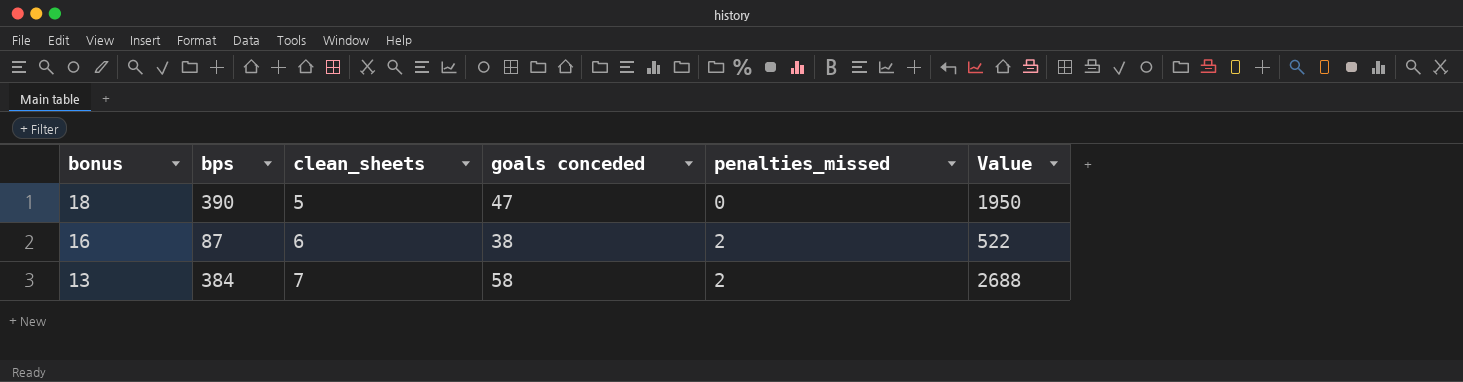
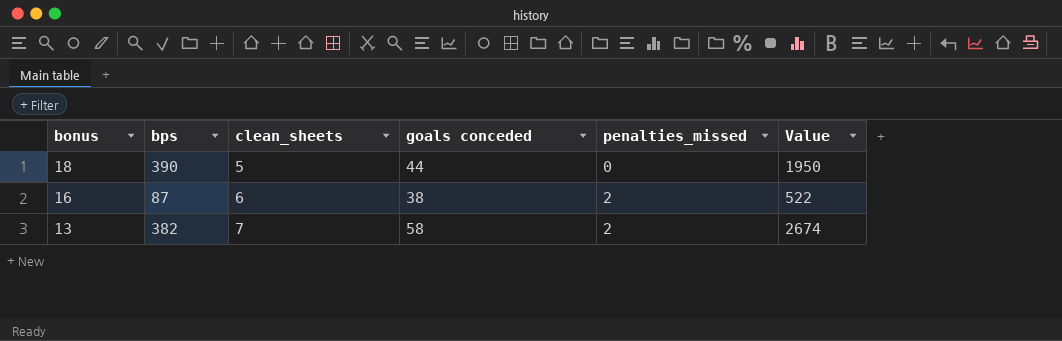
18 | goals conceded: 47 -> 44
13 | bps: 384 -> 382
13 | Value: 2688 -> 2674

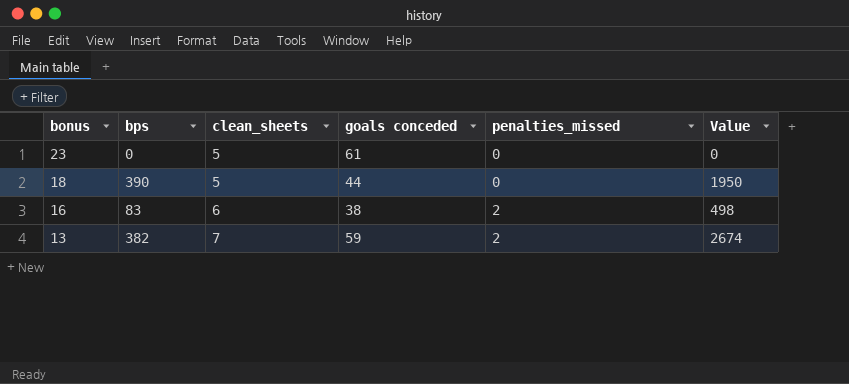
row 23: none -> 0 | 5 | 61 | 0 | 0
16 | bps: 87 -> 83
16 | Value: 522 -> 498
13 | goals conceded: 58 -> 59

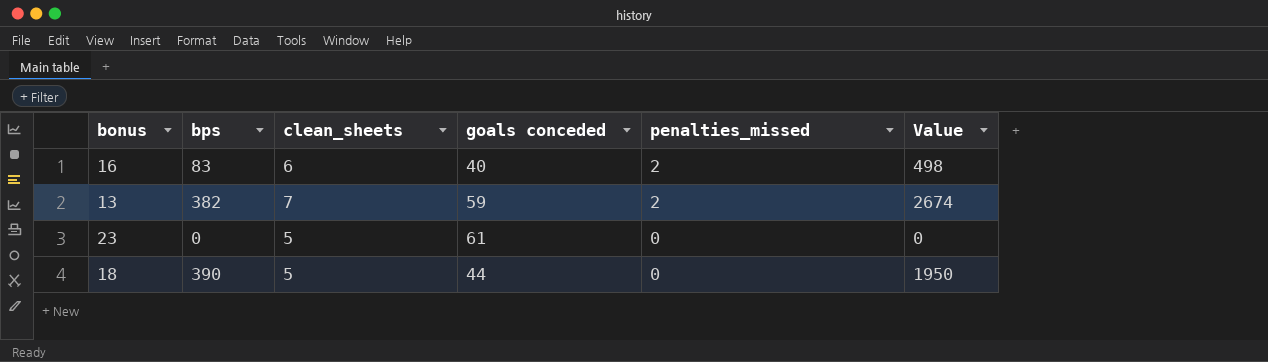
row order: bonus descending -> penalties_missed descending
16 | goals conceded: 38 -> 40

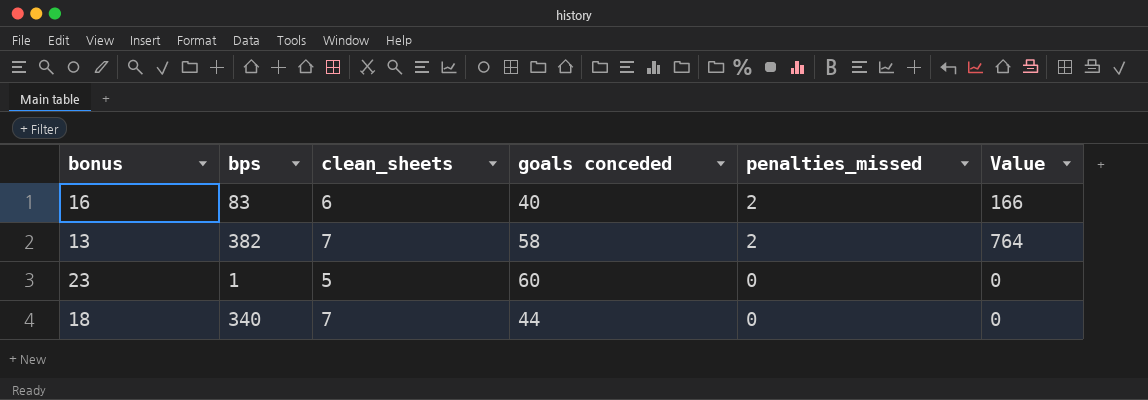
column Value | formula: [bps] * [clean_sheets] -> [bps] * [penalties_missed]
13 | goals conceded: 59 -> 58
23 | bps: 0 -> 1
23 | goals conceded: 61 -> 60
18 | bps: 390 -> 340
18 | clean_sheets: 5 -> 7

